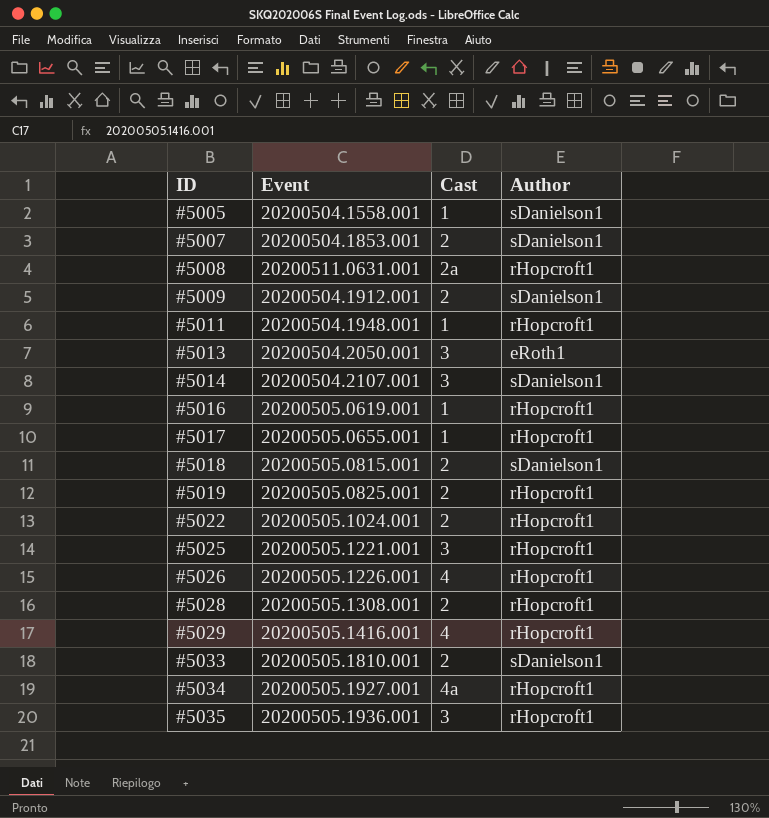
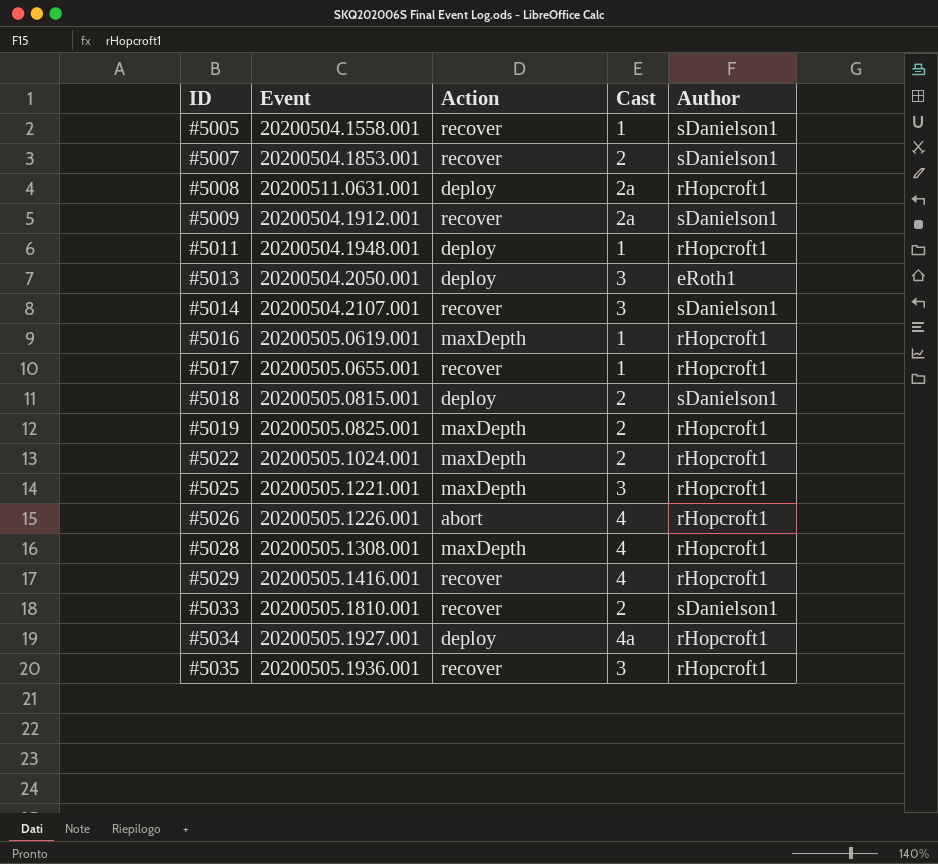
column Action | position: none -> 3
#5009 | Cast: 2 -> 2a
#5028 | Cast: 2 -> 4

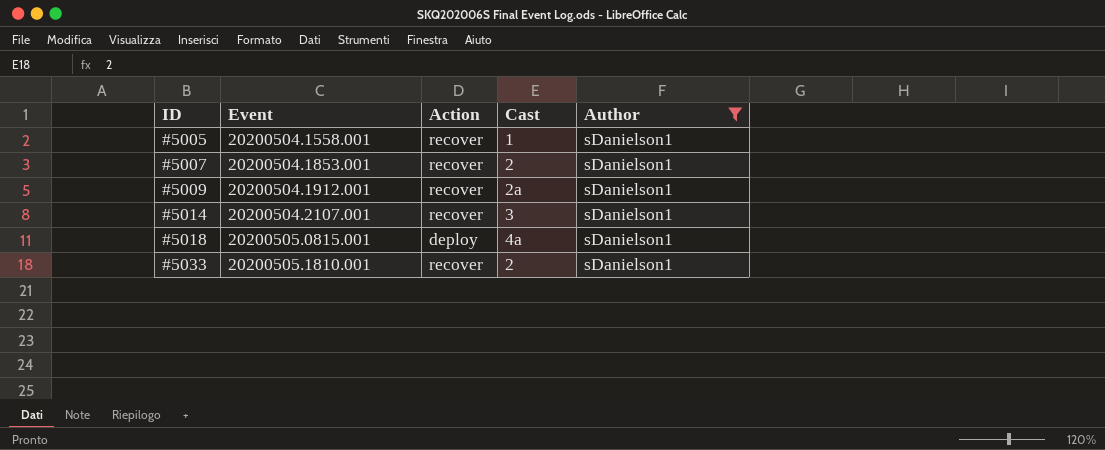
filter: none -> Author = sDanielson1
#5018 | Cast: 2 -> 4a

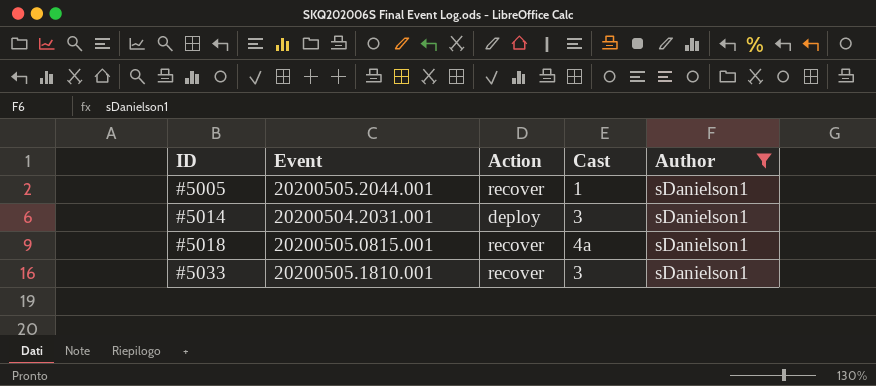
row #5007: 20200504.1853.001 | recover | 2 | sDanielson1 -> none
row #5009: 20200504.1912.001 | recover | 2a | sDanielson1 -> none
#5005 | Event: 20200504.1558.001 -> 20200505.2044.001
#5014 | Event: 20200504.2107.001 -> 20200504.2031.001
#5014 | Action: recover -> deploy
#5018 | Action: deploy -> recover
#5033 | Cast: 2 -> 3

